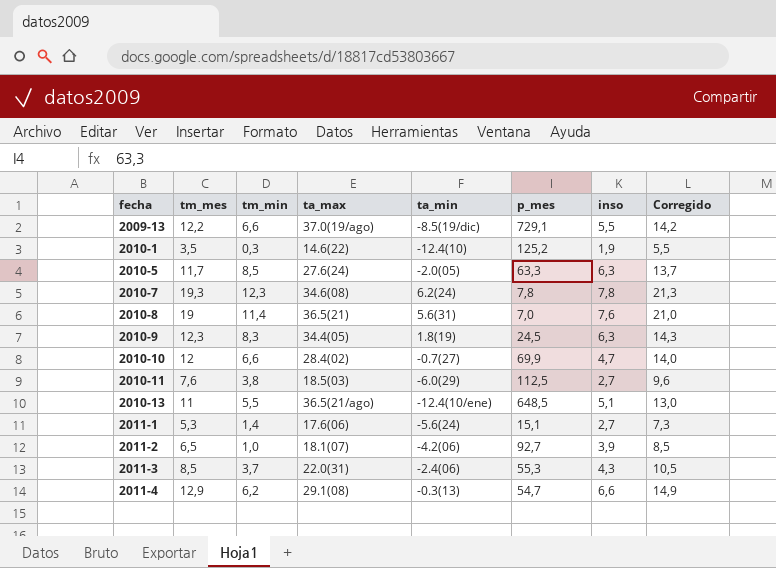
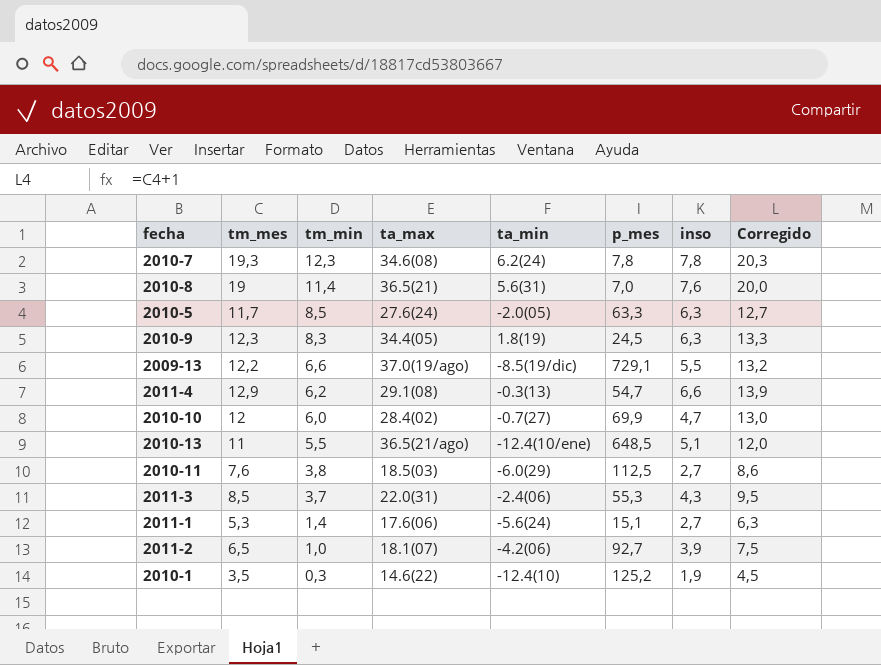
row order: fecha ascending -> tm_min descending
column Corregido | formula: [tm_mes] + 2 -> [tm_mes] + 1
2010-10 | tm_min: 6,6 -> 6,0

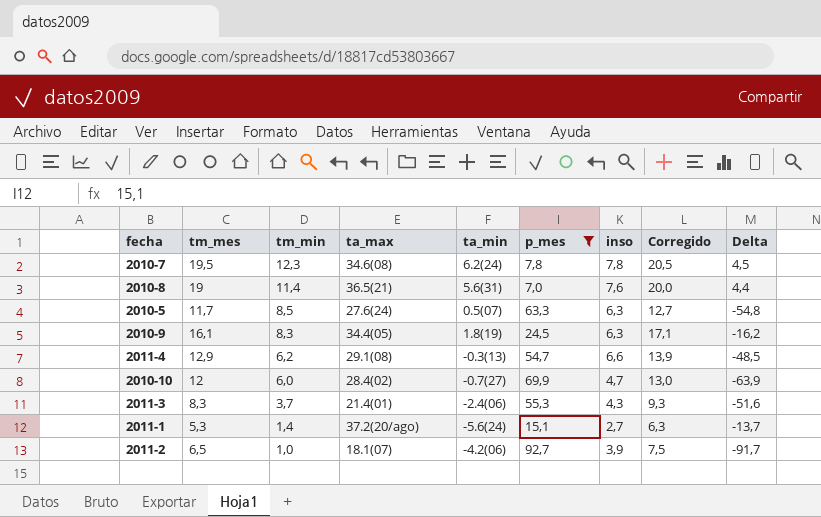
filter: none -> p_mes <= 92,7
column Delta | formula: none -> [tm_min] - [p_mes]
2010-7 | tm_mes: 19,3 -> 19,5
2010-7 | Corregido: 20,3 -> 20,5
2010-5 | ta_min: -2.0(05) -> 0.5(07)
2010-9 | tm_mes: 12,3 -> 16,1
2010-9 | Corregido: 13,3 -> 17,1
2011-3 | tm_mes: 8,5 -> 8,3
2011-3 | ta_max: 22.0(31) -> 21.4(01)
2011-3 | Corregido: 9,5 -> 9,3
2011-1 | ta_max: 17.6(06) -> 37.2(20/ago)

